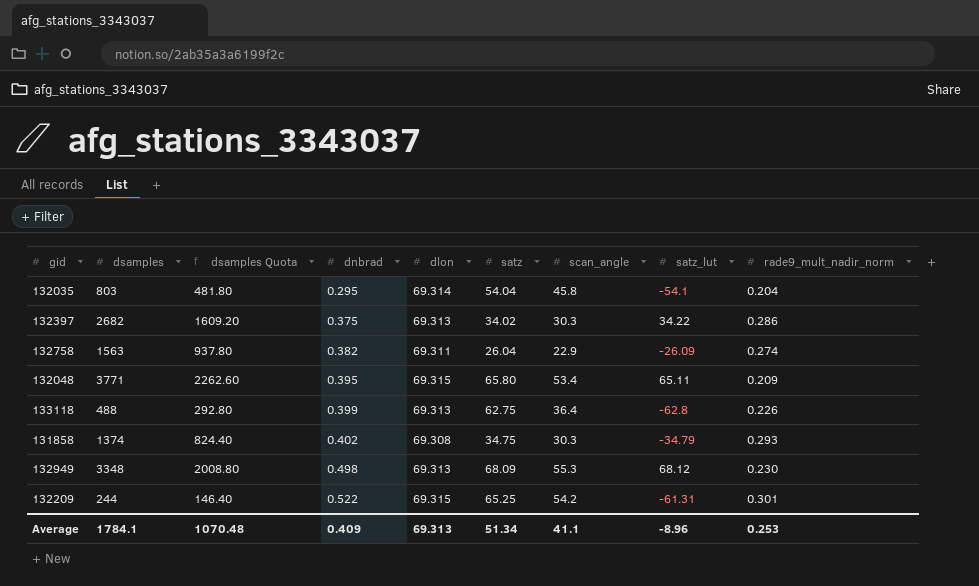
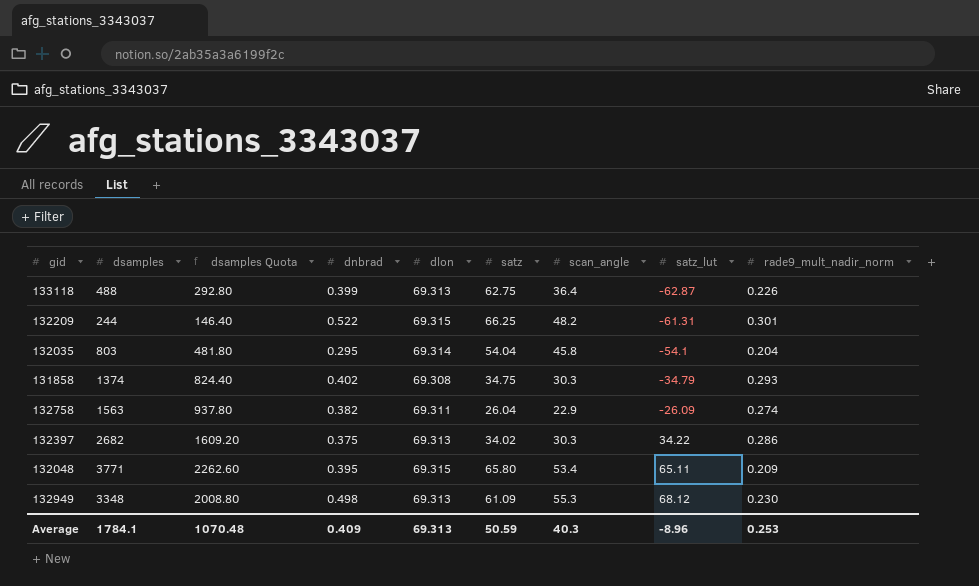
row order: dnbrad ascending -> satz_lut ascending
133118 | satz_lut: -62.8 -> -62.87
132209 | satz: 65.25 -> 66.25
132209 | scan_angle: 54.2 -> 48.2
132949 | satz: 68.09 -> 61.09
Average | satz: 51.34 -> 50.59
Average | scan_angle: 41.1 -> 40.3

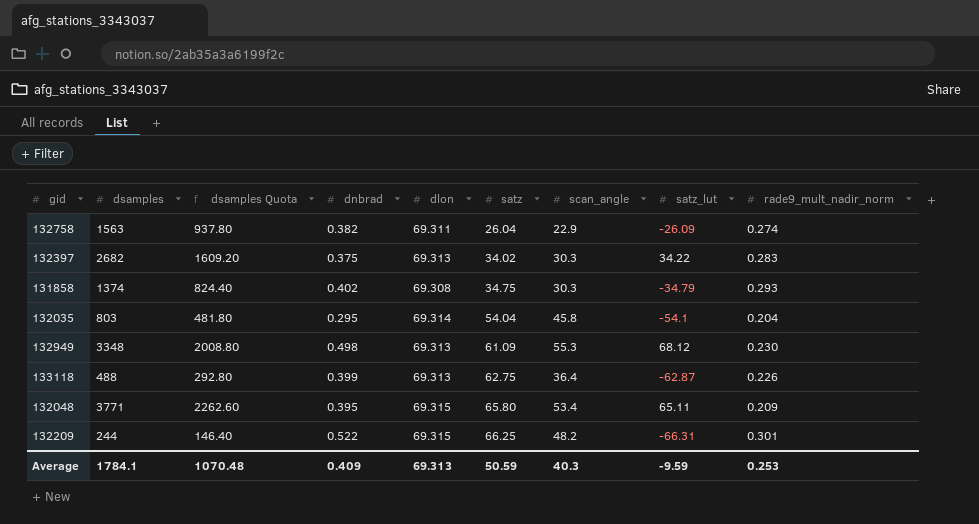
row order: satz_lut ascending -> satz ascending
132397 | rade9_mult_nadir_norm: 0.286 -> 0.283
132209 | satz_lut: -61.31 -> -66.31
Average | satz_lut: -8.96 -> -9.59

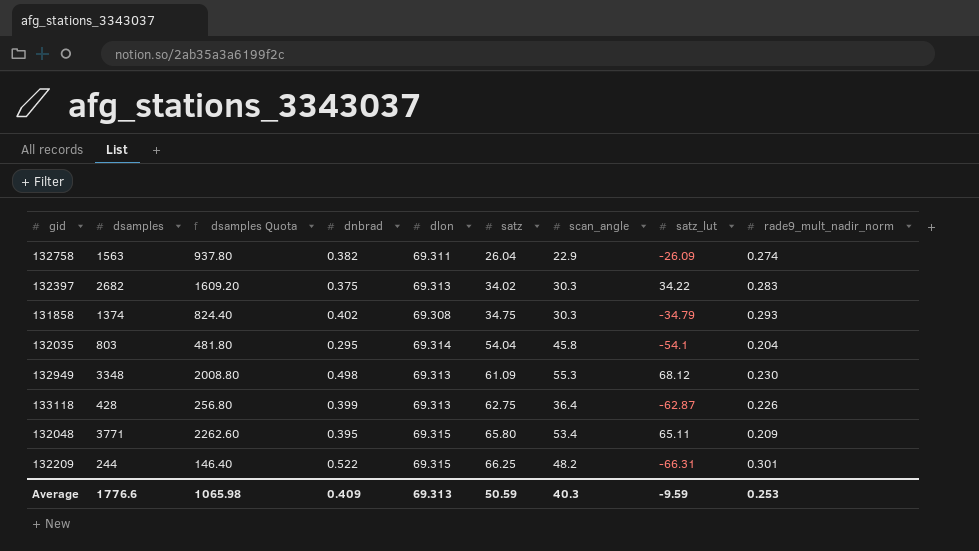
133118 | dsamples: 488 -> 428
133118 | dsamples Quota: 292.80 -> 256.80
Average | dsamples: 1784.1 -> 1776.6
Average | dsamples Quota: 1070.48 -> 1065.98

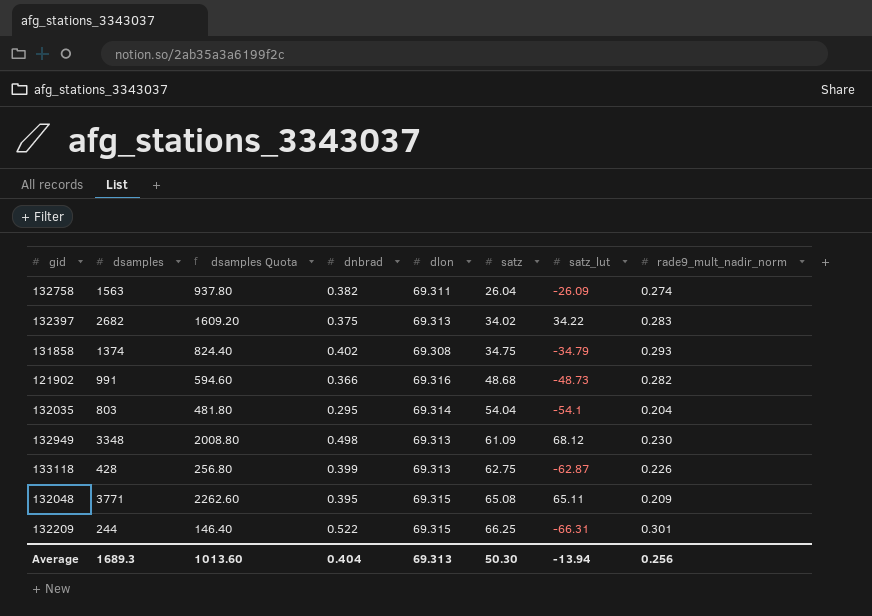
column scan_angle | position: 7 -> none
row 121902: none -> 991 | 594.60 | 0.366 | 69.316 | 48.68 | -48.73 | 0.282
132048 | satz: 65.80 -> 65.08
Average | dsamples: 1776.6 -> 1689.3
Average | dsamples Quota: 1065.98 -> 1013.60
Average | dnbrad: 0.409 -> 0.404
Average | satz: 50.59 -> 50.30
Average | satz_lut: -9.59 -> -13.94
Average | rade9_mult_nadir_norm: 0.253 -> 0.256

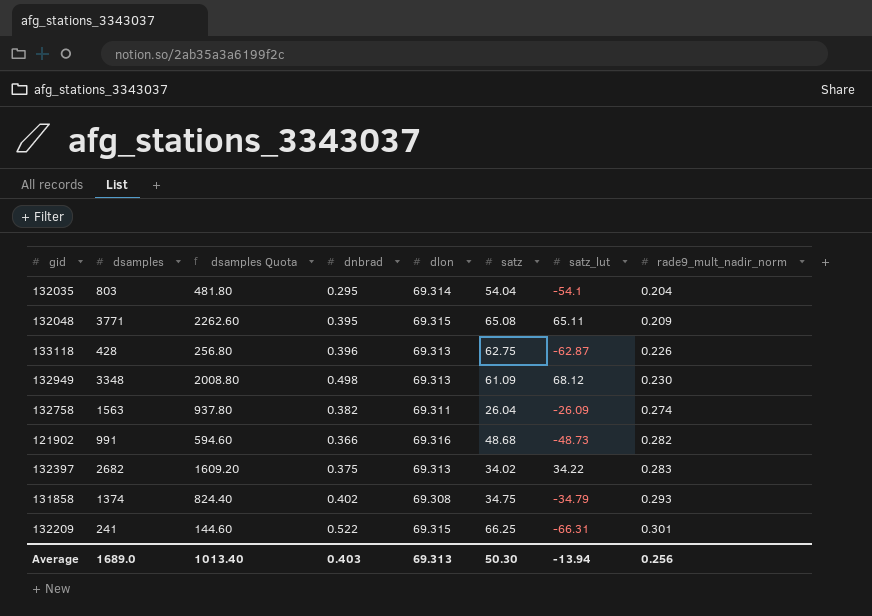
row order: satz ascending -> rade9_mult_nadir_norm ascending
133118 | dnbrad: 0.399 -> 0.396
132209 | dsamples: 244 -> 241
132209 | dsamples Quota: 146.40 -> 144.60
Average | dsamples: 1689.3 -> 1689.0
Average | dsamples Quota: 1013.60 -> 1013.40
Average | dnbrad: 0.404 -> 0.403

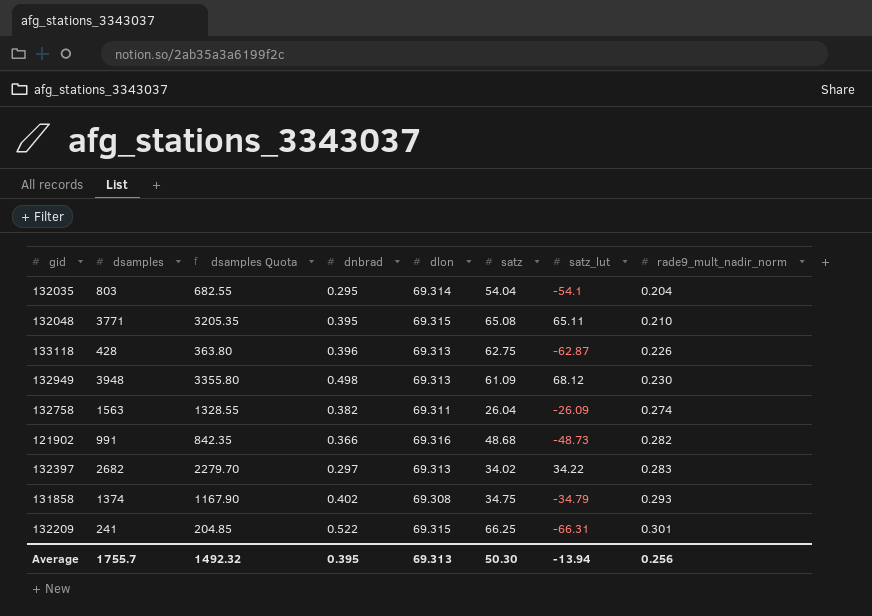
column dsamples Quota | formula: [dsamples] * 0.6 -> [dsamples] * 0.85
132048 | rade9_mult_nadir_norm: 0.209 -> 0.210
132949 | dsamples: 3348 -> 3948
132397 | dnbrad: 0.375 -> 0.297
Average | dsamples: 1689.0 -> 1755.7
Average | dsamples Quota: 1013.40 -> 1492.32
Average | dnbrad: 0.403 -> 0.395

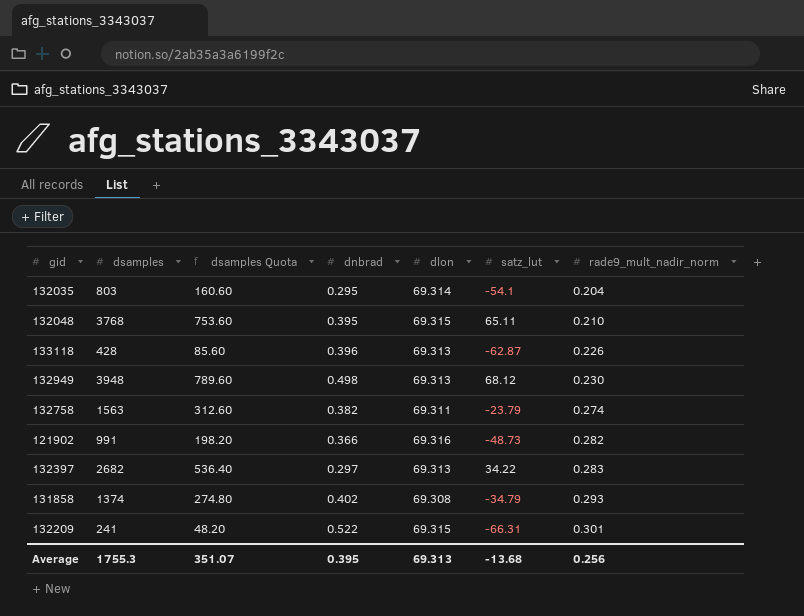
column satz | position: 6 -> none
column dsamples Quota | formula: [dsamples] * 0.85 -> [dsamples] * 0.2
132048 | dsamples: 3771 -> 3768
132758 | satz_lut: -26.09 -> -23.79
Average | dsamples: 1755.7 -> 1755.3
Average | dsamples Quota: 1492.32 -> 351.07
Average | satz_lut: -13.94 -> -13.68

